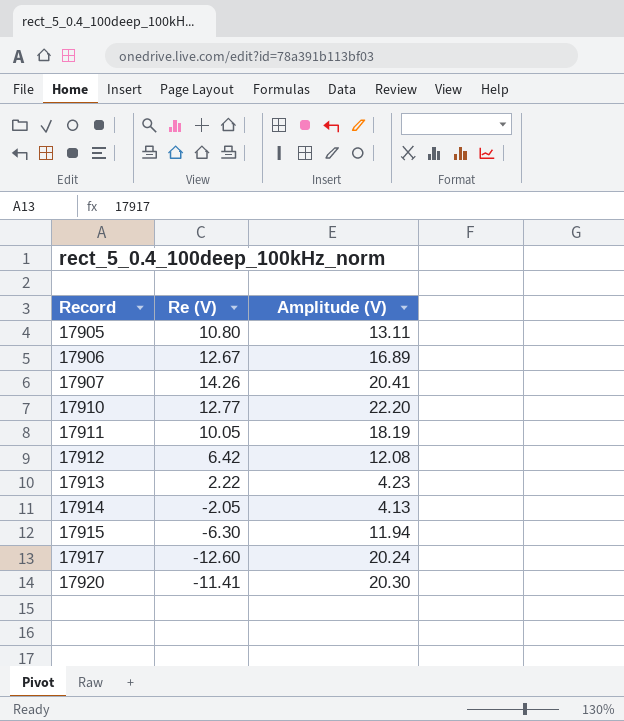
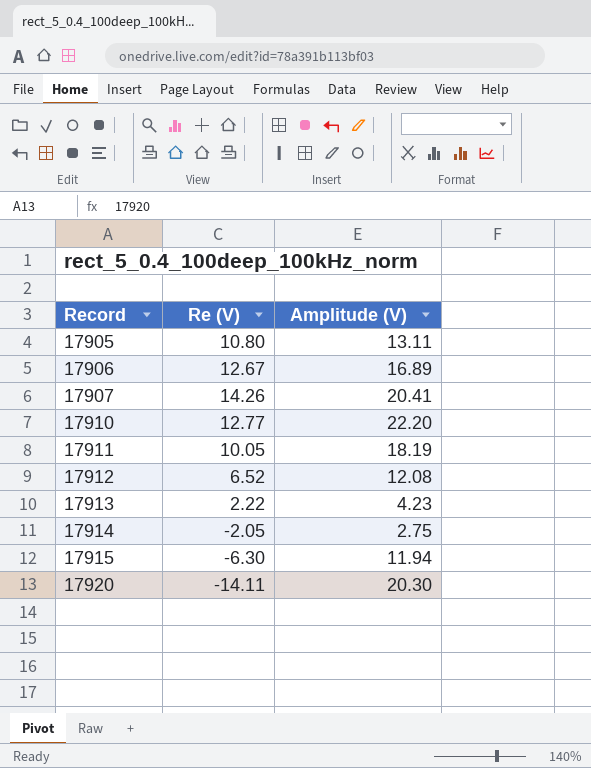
row 17917: -12.60 | 20.24 -> none
17912 | Re (V): 6.42 -> 6.52
17914 | Amplitude (V): 4.13 -> 2.75
17920 | Re (V): -11.41 -> -14.11

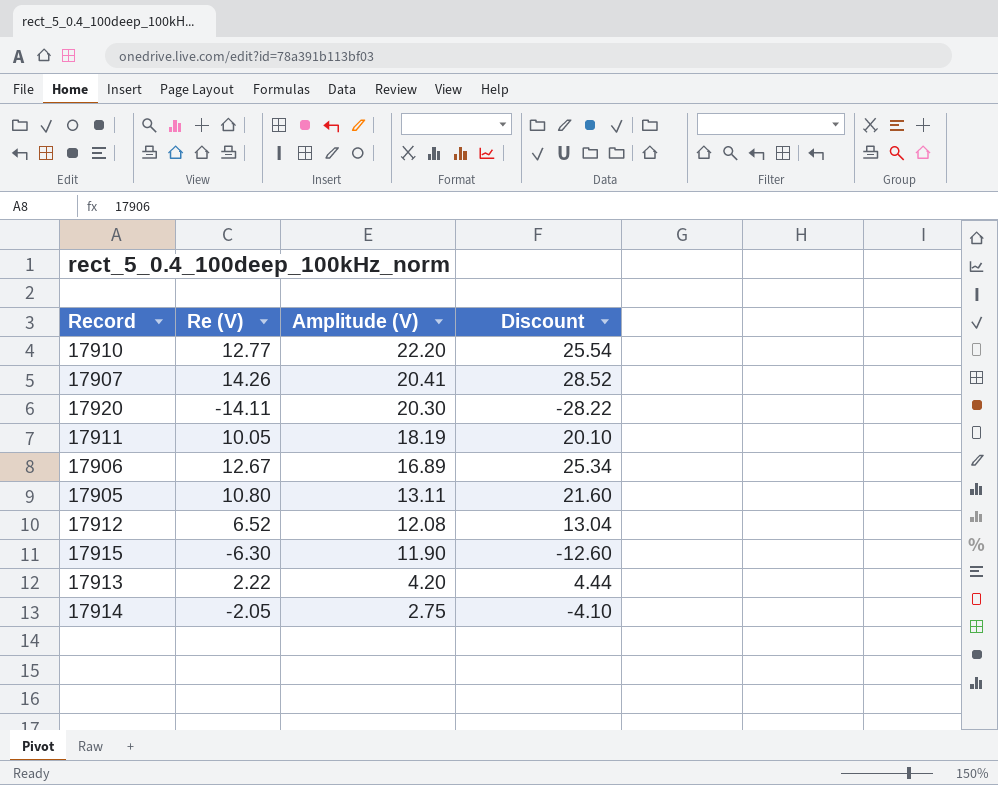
row order: Record ascending -> Amplitude (V) descending
column Discount | formula: none -> [Re (V)] * 2
17915 | Amplitude (V): 11.94 -> 11.90
17913 | Amplitude (V): 4.23 -> 4.20

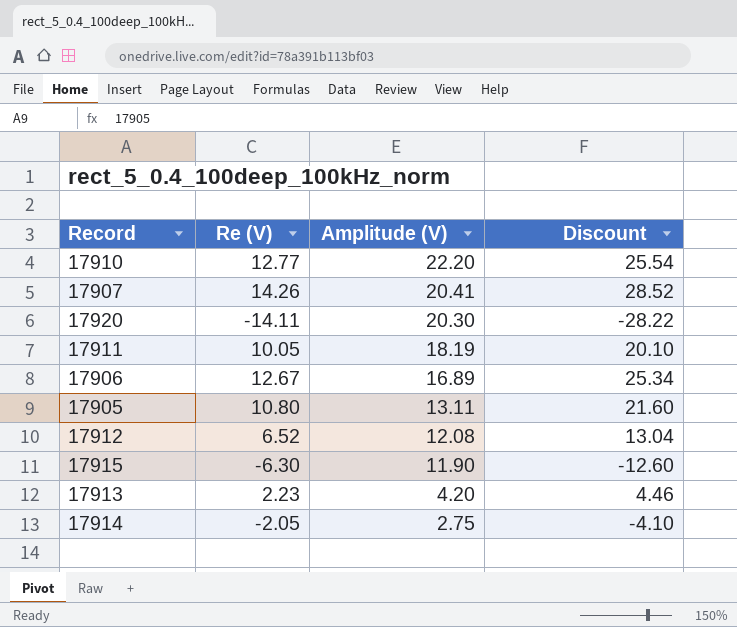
17913 | Re (V): 2.22 -> 2.23
17913 | Discount: 4.44 -> 4.46

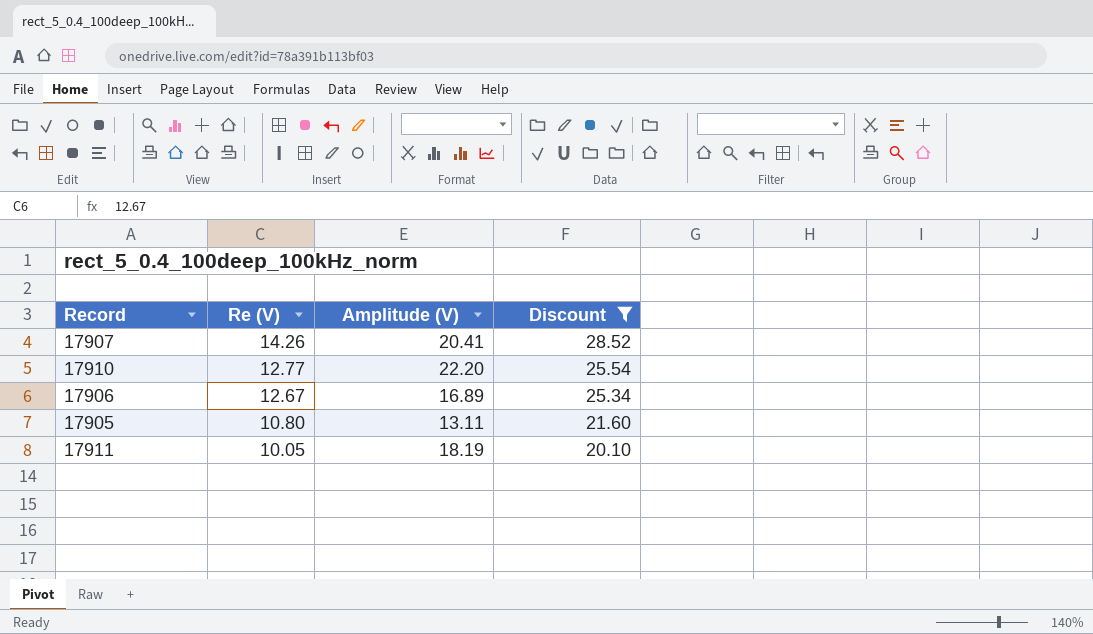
filter: none -> Discount >= 20.10
row order: Amplitude (V) descending -> Re (V) descending

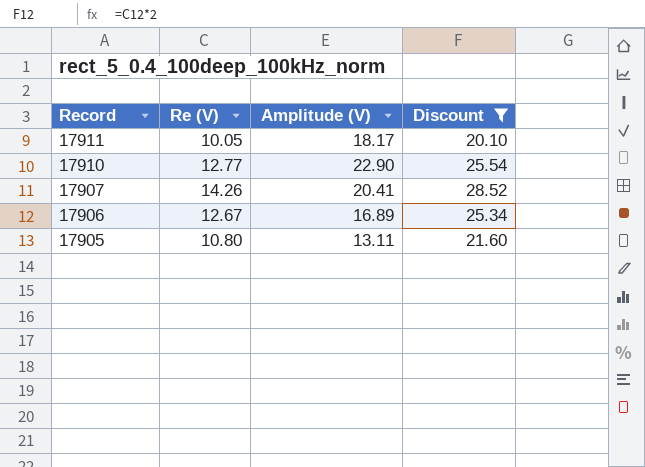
row order: Re (V) descending -> Record descending
17911 | Amplitude (V): 18.19 -> 18.17
17910 | Amplitude (V): 22.20 -> 22.90

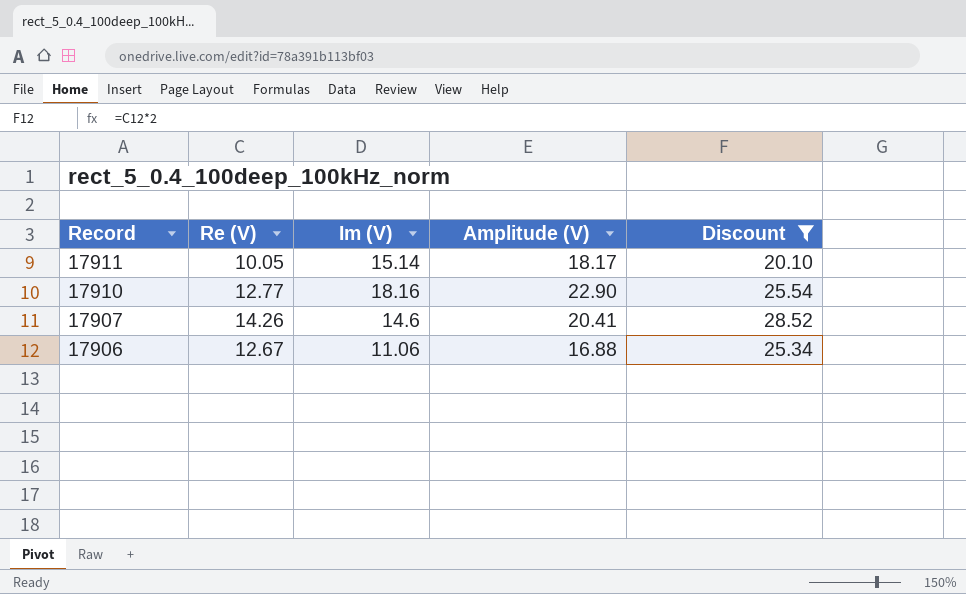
column Im (V) | position: none -> 3
row 17905: 10.80 | 13.11 | 21.60 -> none
17906 | Amplitude (V): 16.89 -> 16.88

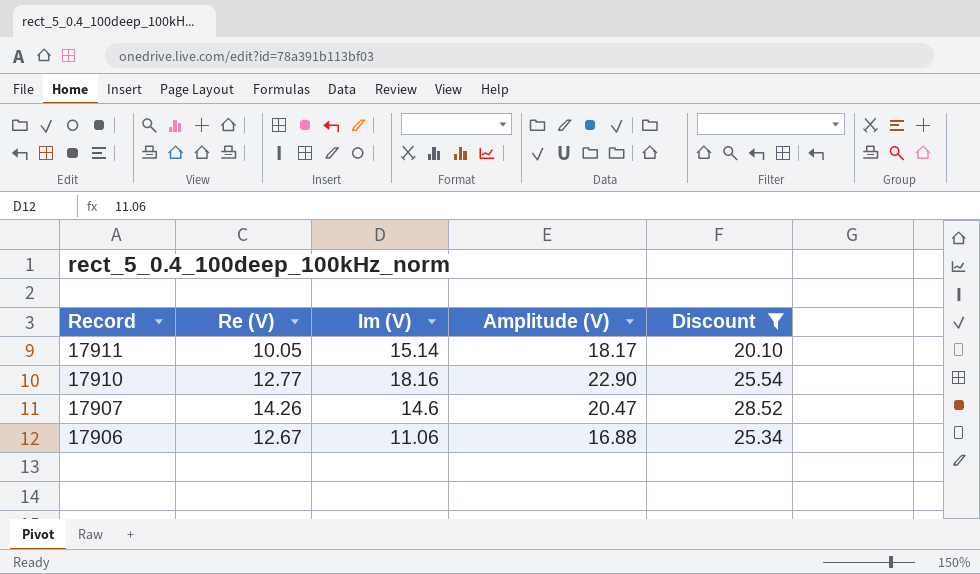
17907 | Amplitude (V): 20.41 -> 20.47

